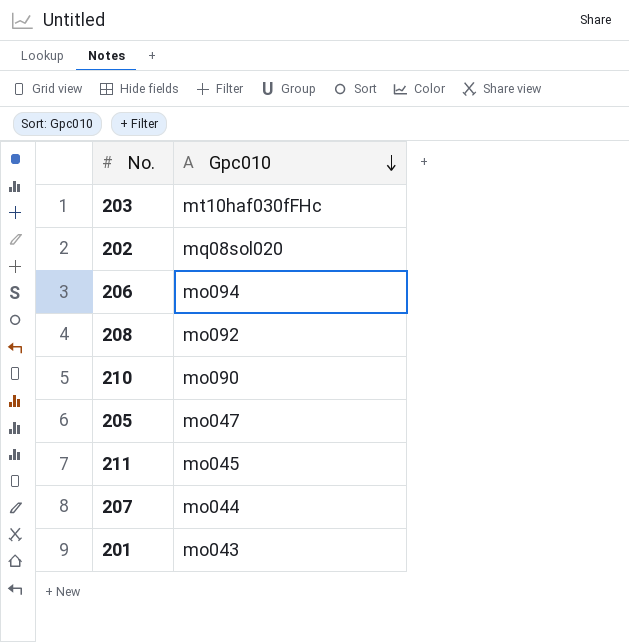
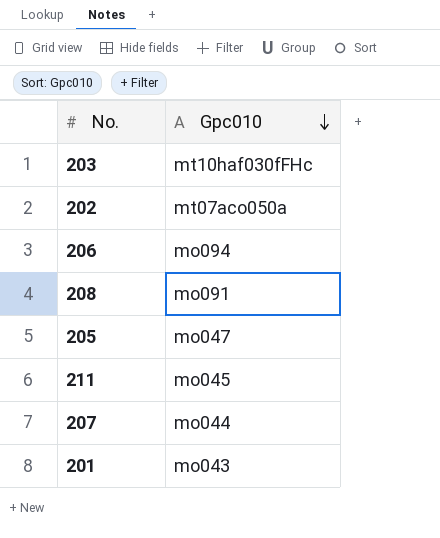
row 210: mo090 -> none
202 | Gpc010: mq08sol020 -> mt07aco050a
208 | Gpc010: mo092 -> mo091

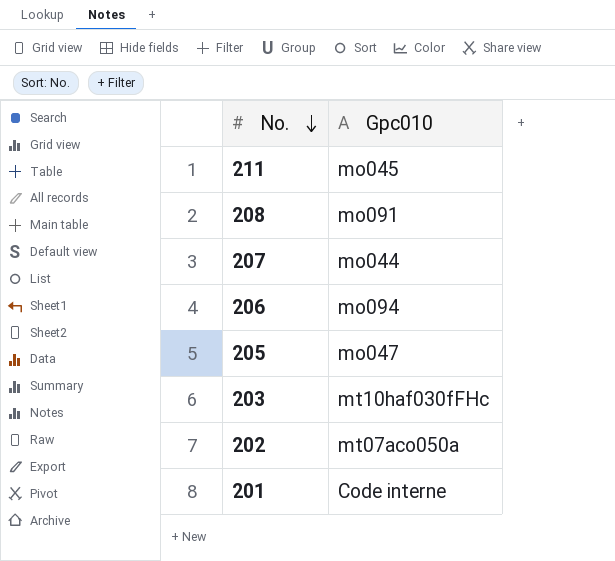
row order: Gpc010 descending -> No. descending
201 | Gpc010: mo043 -> Code interne

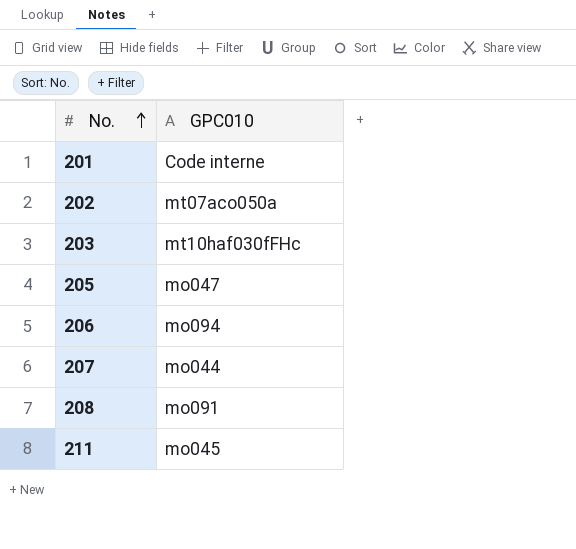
row order: No. descending -> No. ascending
column name: Gpc010 -> GPC010

